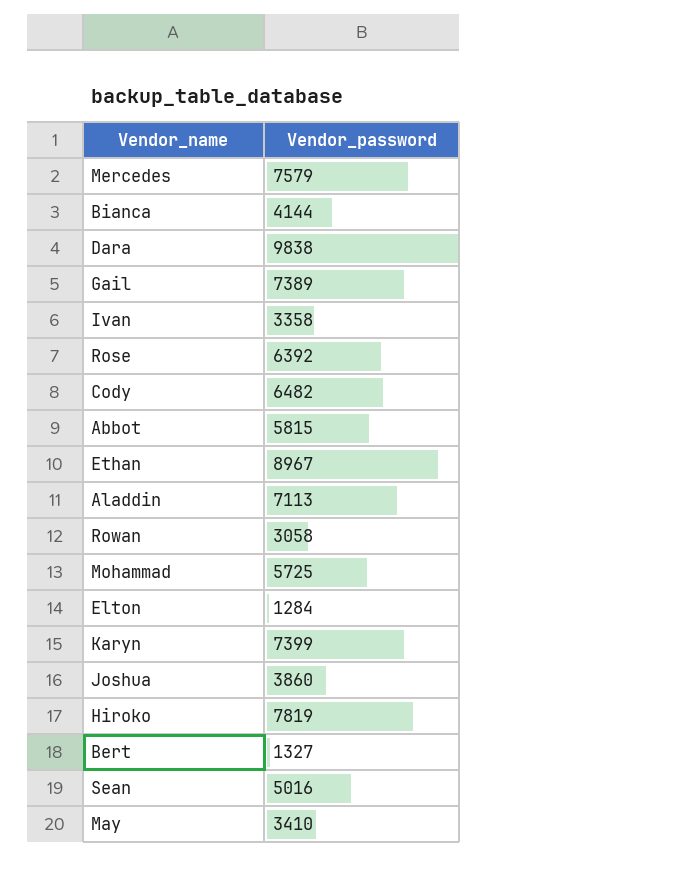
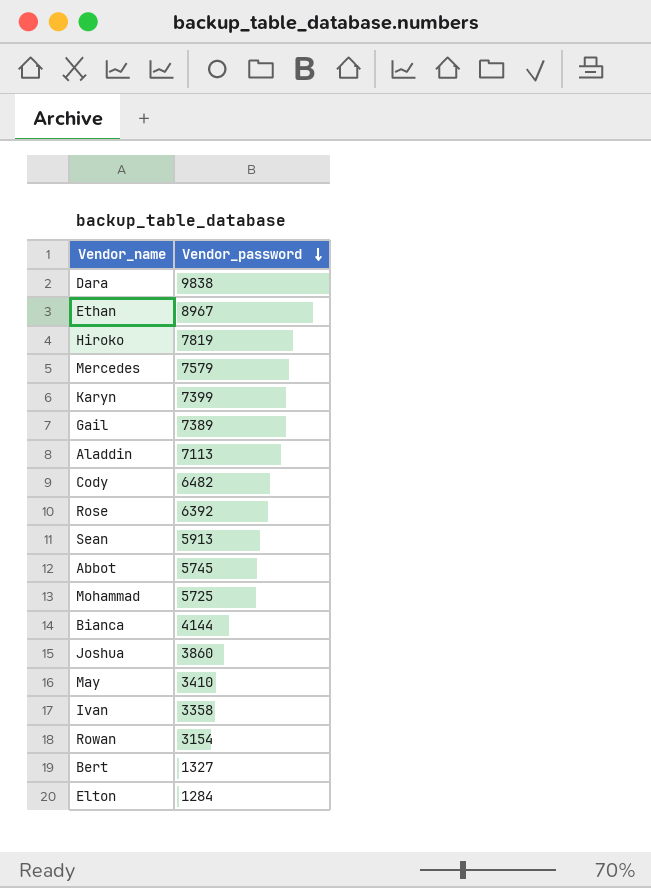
row order: none -> Vendor_password descending
Sean | Vendor_password: 5016 -> 5913
Abbot | Vendor_password: 5815 -> 5745
Rowan | Vendor_password: 3058 -> 3154

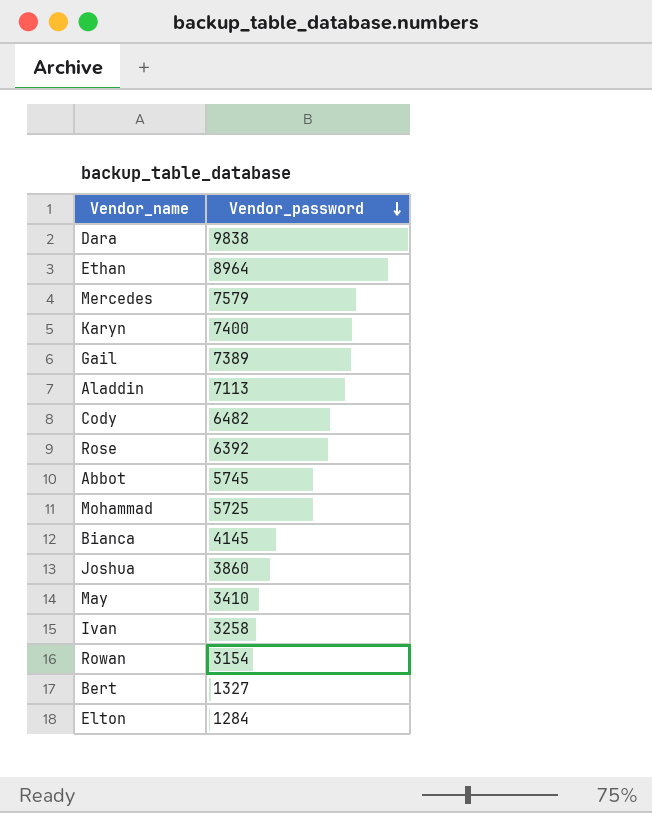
row Hiroko: 7819 -> none
row Sean: 5913 -> none
Ethan | Vendor_password: 8967 -> 8964
Karyn | Vendor_password: 7399 -> 7400
Bianca | Vendor_password: 4144 -> 4145
Ivan | Vendor_password: 3358 -> 3258

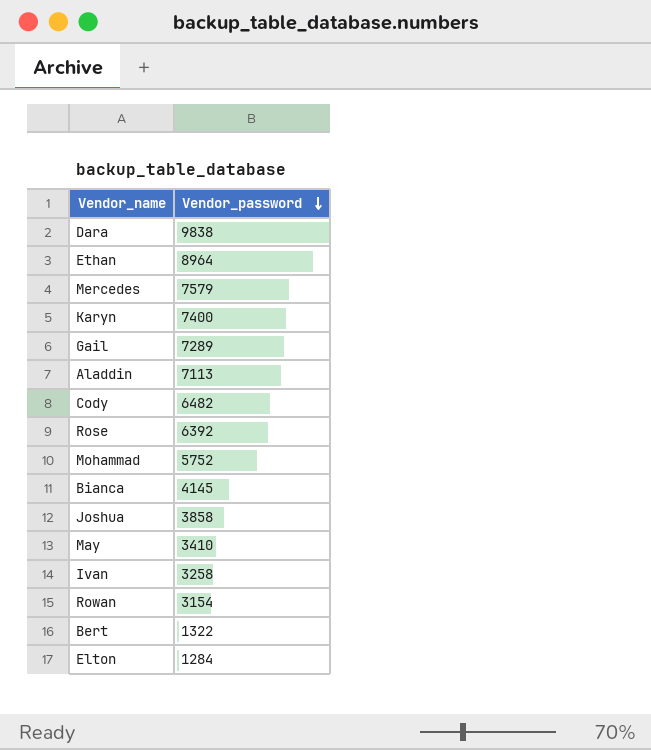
row Abbot: 5745 -> none
Gail | Vendor_password: 7389 -> 7289
Mohammad | Vendor_password: 5725 -> 5752
Joshua | Vendor_password: 3860 -> 3858
Bert | Vendor_password: 1327 -> 1322

